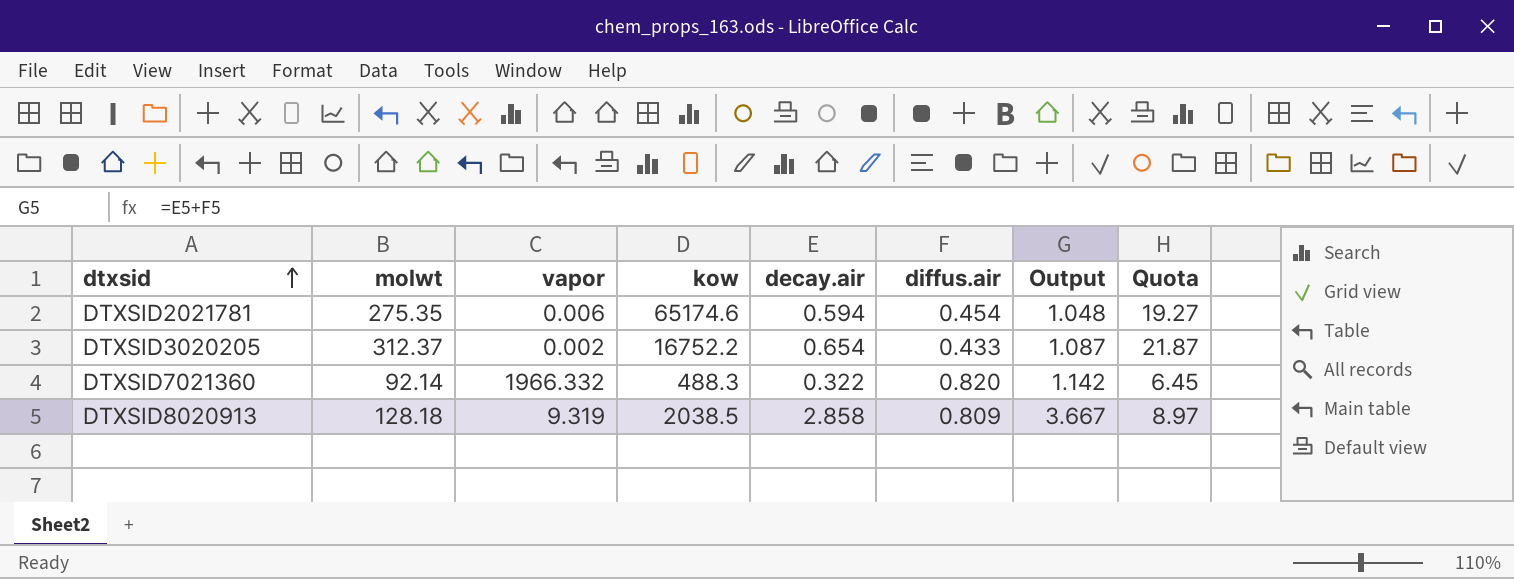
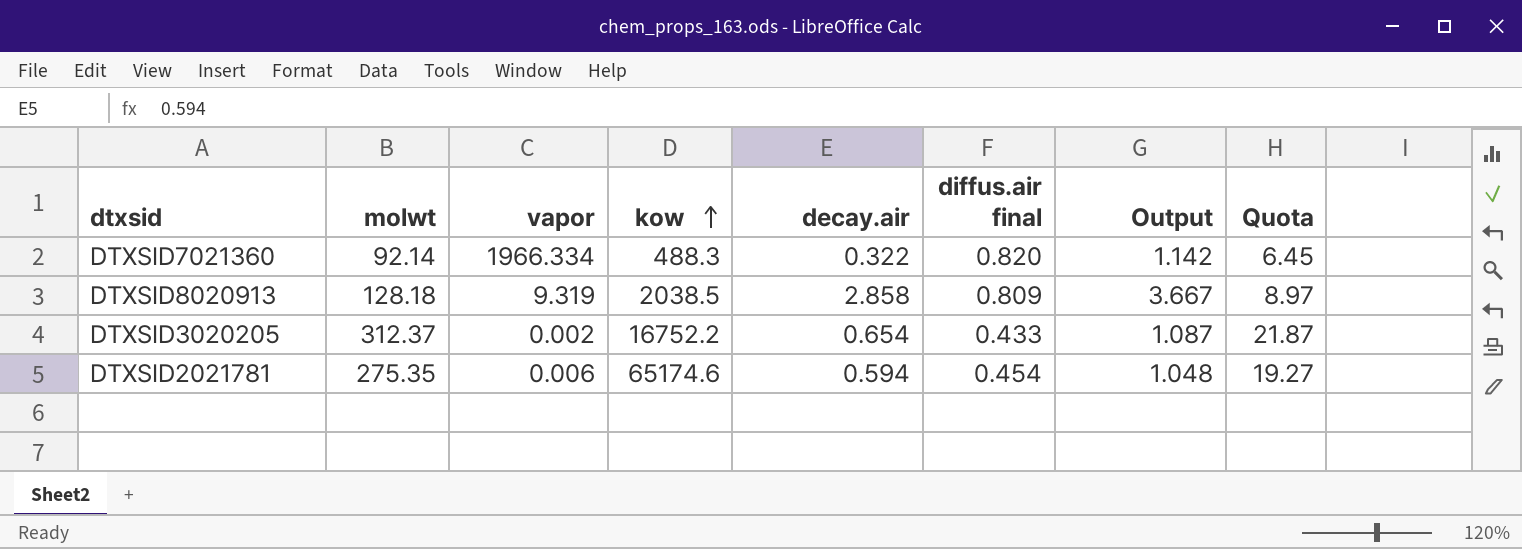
row order: dtxsid ascending -> kow ascending
column name: diffus.air -> diffus.air final
DTXSID7021360 | vapor: 1966.332 -> 1966.334

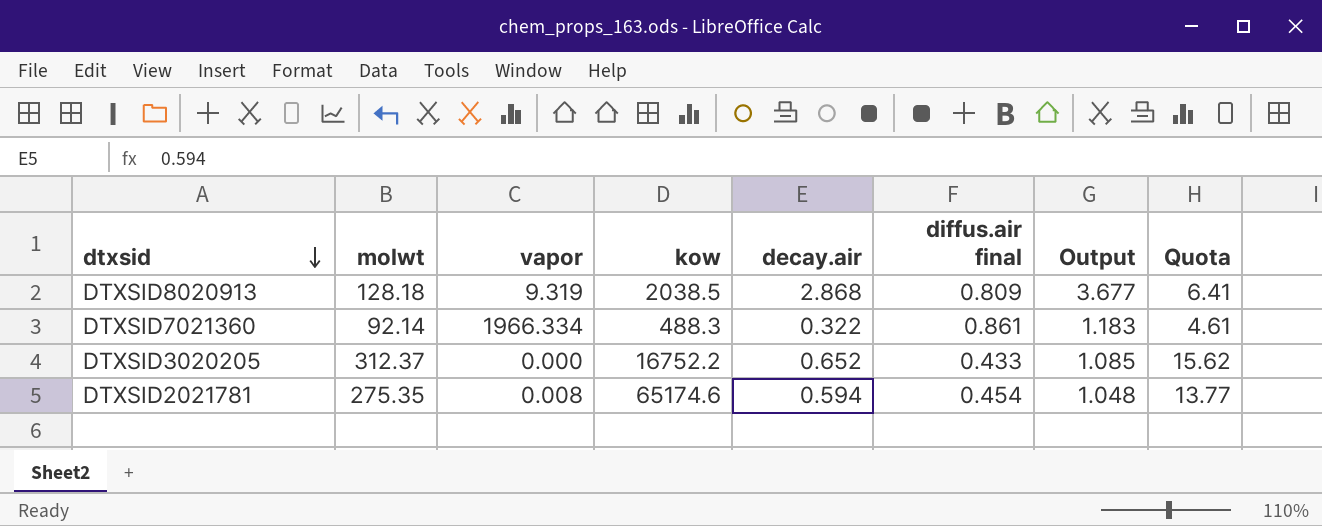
row order: kow ascending -> dtxsid descending
column Quota | formula: [molwt] * 0.07 -> [molwt] * 0.05
DTXSID8020913 | decay.air: 2.858 -> 2.868
DTXSID8020913 | Output: 3.667 -> 3.677
DTXSID7021360 | diffus.air final: 0.820 -> 0.861
DTXSID7021360 | Output: 1.142 -> 1.183
DTXSID3020205 | vapor: 0.002 -> 0.000
DTXSID3020205 | decay.air: 0.654 -> 0.652
DTXSID3020205 | Output: 1.087 -> 1.085
DTXSID2021781 | vapor: 0.006 -> 0.008

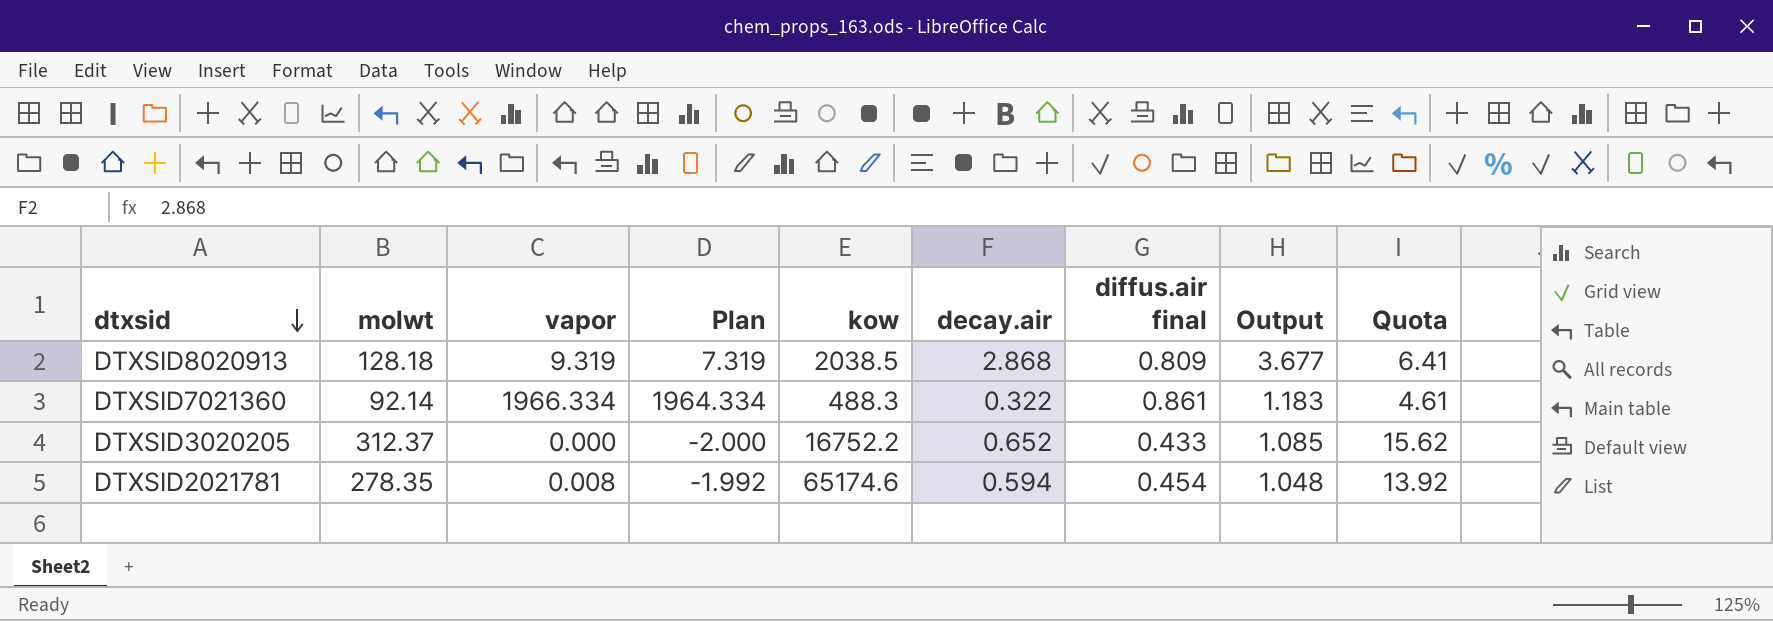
column Plan | formula: none -> [vapor] - 2
DTXSID2021781 | molwt: 275.35 -> 278.35
DTXSID2021781 | Quota: 13.77 -> 13.92

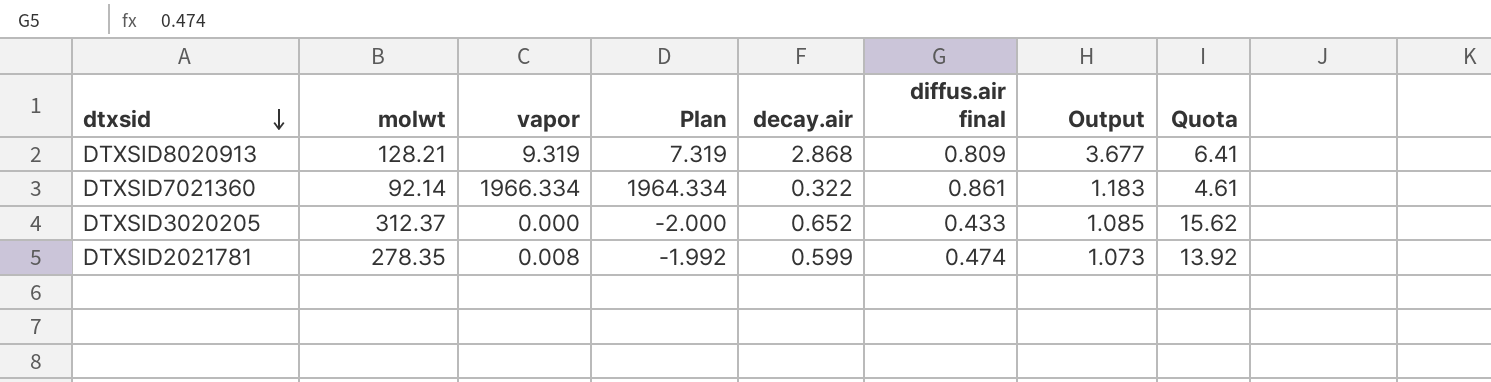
column kow | position: 5 -> none
DTXSID8020913 | molwt: 128.18 -> 128.21
DTXSID2021781 | decay.air: 0.594 -> 0.599
DTXSID2021781 | diffus.air final: 0.454 -> 0.474
DTXSID2021781 | Output: 1.048 -> 1.073

